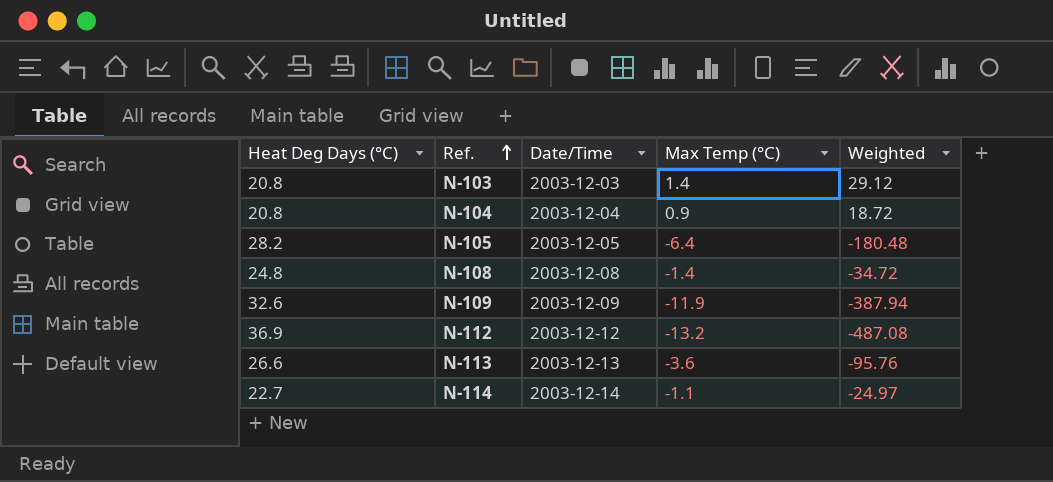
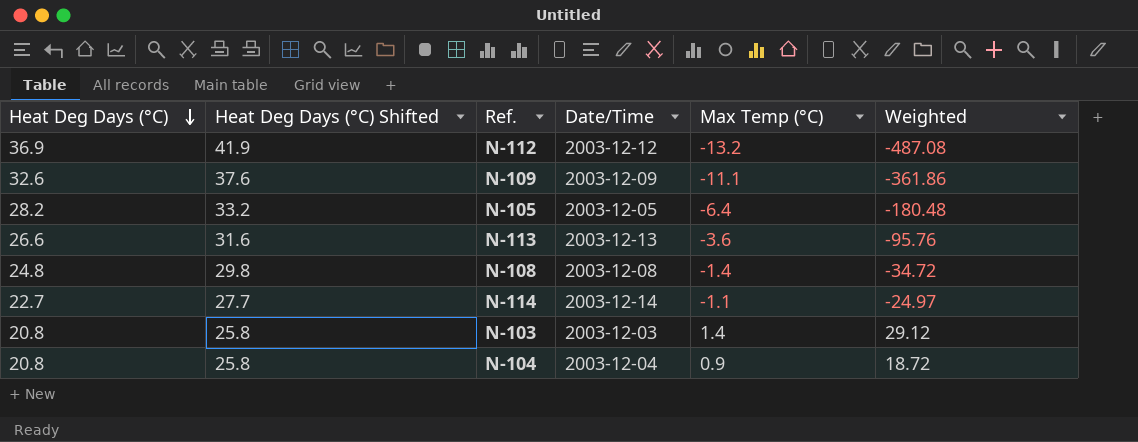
row order: Ref. ascending -> Heat Deg Days (°C) descending
column Heat Deg Days (°C) Shifted | formula: none -> [Heat Deg Days (°C)] + 5
N-109 | Max Temp (°C): -11.9 -> -11.1
N-109 | Weighted: -387.94 -> -361.86

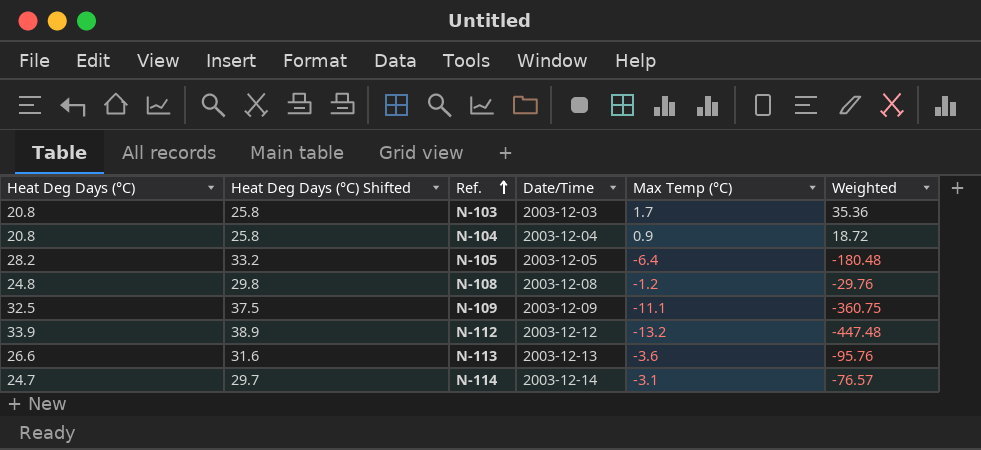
row order: Heat Deg Days (°C) descending -> Ref. ascending
N-103 | Max Temp (°C): 1.4 -> 1.7
N-103 | Weighted: 29.12 -> 35.36
N-108 | Max Temp (°C): -1.4 -> -1.2
N-108 | Weighted: -34.72 -> -29.76
N-109 | Heat Deg Days (°C): 32.6 -> 32.5
N-109 | Heat Deg Days (°C) Shifted: 37.6 -> 37.5
N-109 | Weighted: -361.86 -> -360.75
N-112 | Heat Deg Days (°C): 36.9 -> 33.9
N-112 | Heat Deg Days (°C) Shifted: 41.9 -> 38.9
N-112 | Weighted: -487.08 -> -447.48
N-114 | Heat Deg Days (°C): 22.7 -> 24.7
N-114 | Heat Deg Days (°C) Shifted: 27.7 -> 29.7
N-114 | Max Temp (°C): -1.1 -> -3.1
N-114 | Weighted: -24.97 -> -76.57

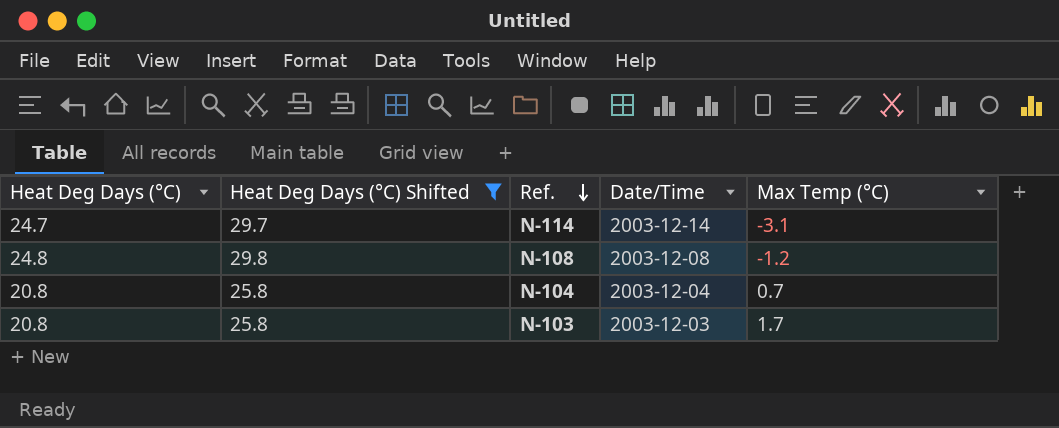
filter: none -> Heat Deg Days (°C) Shifted <= 29.8
row order: Ref. ascending -> Ref. descending
column Weighted | formula: [Heat Deg Days (°C)] * [Max Temp (°C)] -> none
N-104 | Max Temp (°C): 0.9 -> 0.7

